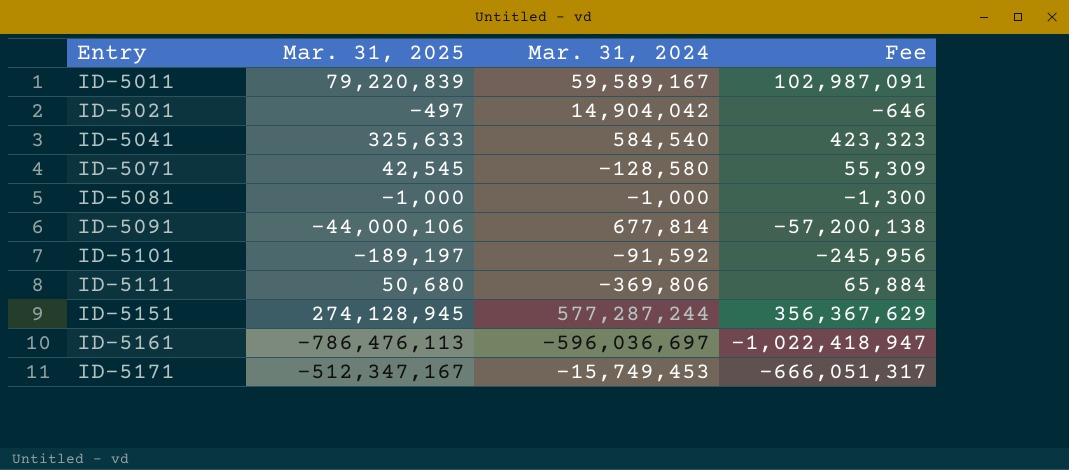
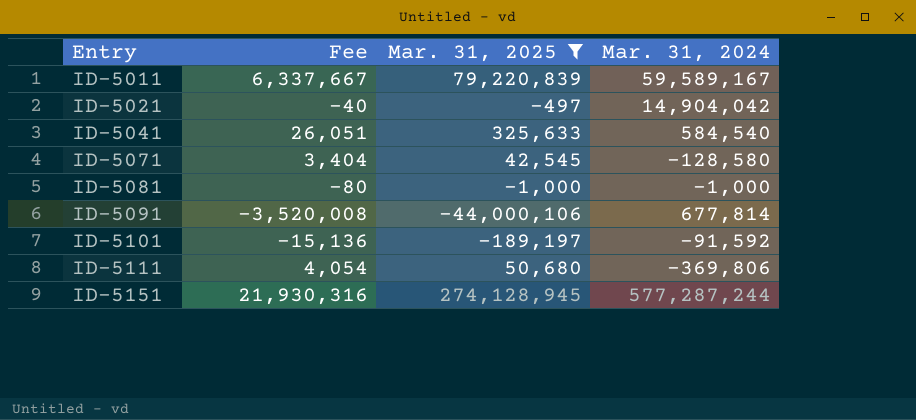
filter: none -> Mar. 31, 2025 >= -44,000,106
column Fee | formula: [Mar. 31, 2025] * 1.3 -> [Mar. 31, 2025] * 0.08
column Fee | position: 4 -> 2

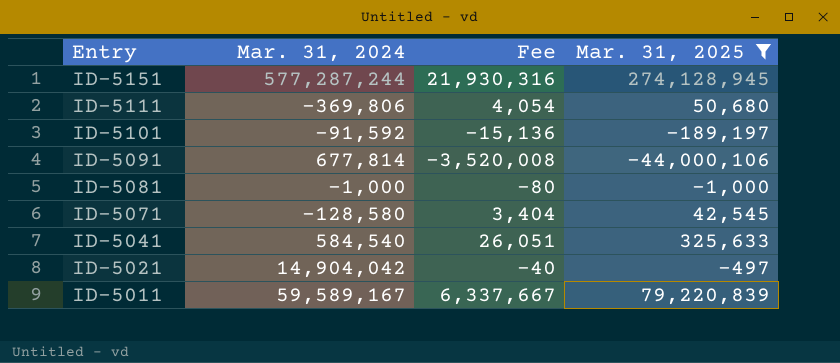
row order: Entry ascending -> Entry descending
column Mar. 31, 2024 | position: 4 -> 2

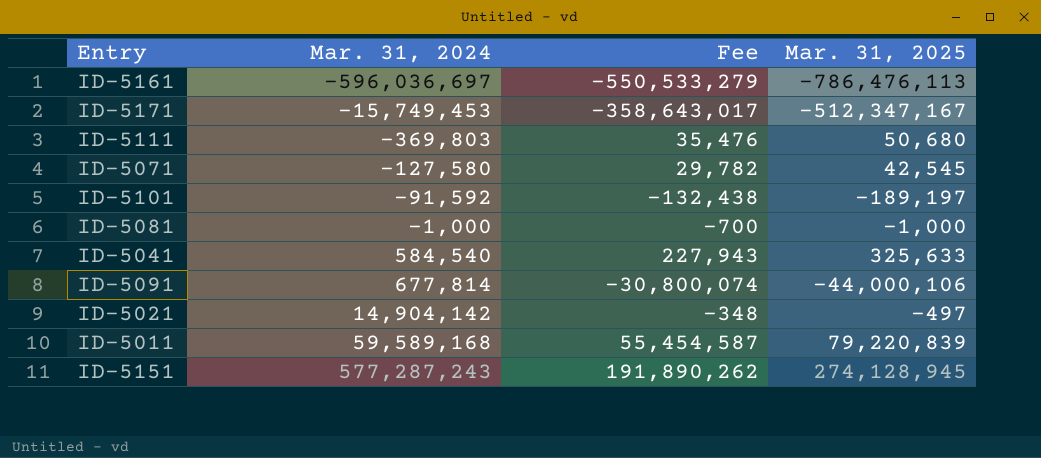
filter: Mar. 31, 2025 >= -44,000,106 -> none
row order: Entry descending -> Mar. 31, 2024 ascending
column Fee | formula: [Mar. 31, 2025] * 0.08 -> [Mar. 31, 2025] * 0.7
ID-5111 | Mar. 31, 2024: -369,806 -> -369,803
ID-5071 | Mar. 31, 2024: -128,580 -> -127,580
ID-5021 | Mar. 31, 2024: 14,904,042 -> 14,904,142
ID-5011 | Mar. 31, 2024: 59,589,167 -> 59,589,168
ID-5151 | Mar. 31, 2024: 577,287,244 -> 577,287,243

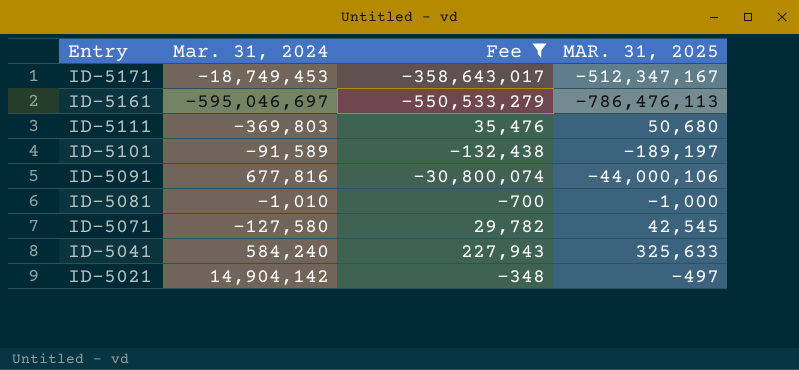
filter: none -> Fee <= 227,943
row order: Mar. 31, 2024 ascending -> Entry descending
column name: Mar. 31, 2025 -> MAR. 31, 2025
ID-5171 | Mar. 31, 2024: -15,749,453 -> -18,749,453
ID-5161 | Mar. 31, 2024: -596,036,697 -> -595,046,697
ID-5101 | Mar. 31, 2024: -91,592 -> -91,589
ID-5091 | Mar. 31, 2024: 677,814 -> 677,816
ID-5081 | Mar. 31, 2024: -1,000 -> -1,010
ID-5041 | Mar. 31, 2024: 584,540 -> 584,240

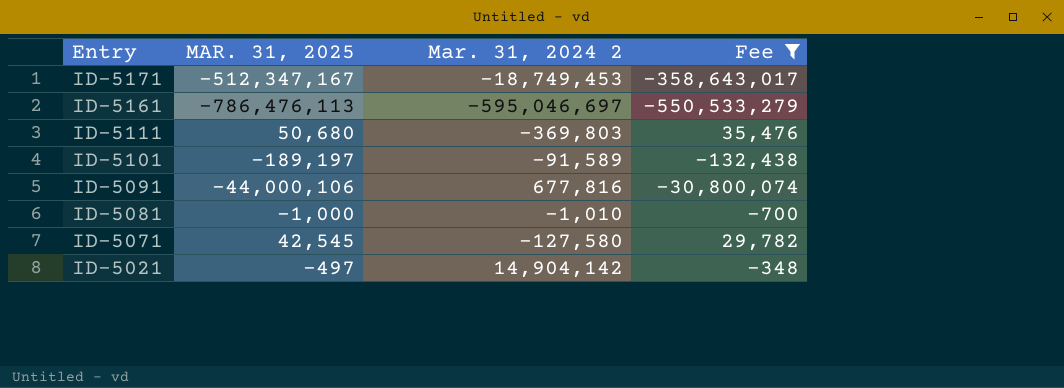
column MAR. 31, 2025 | position: 4 -> 2
column name: Mar. 31, 2024 -> Mar. 31, 2024 2
row ID-5041: 584,240 | 227,943 | 325,633 -> none

